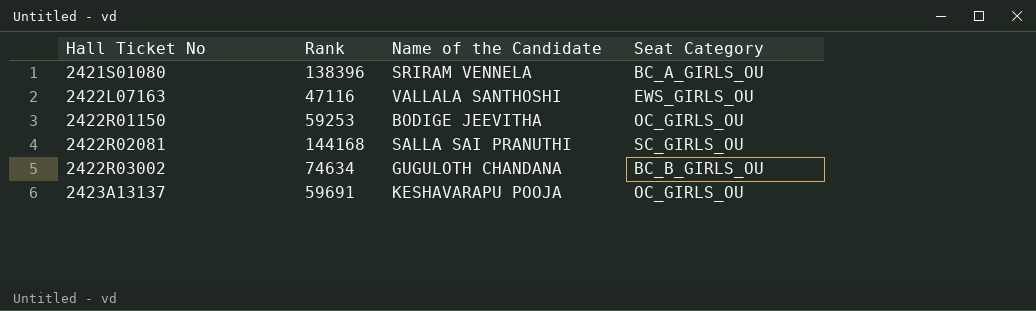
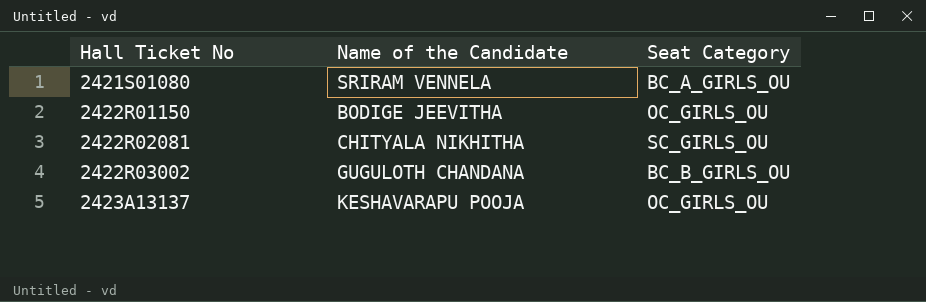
column Rank | position: 2 -> none
row 2422L07163: 47116 | VALLALA SANTHOSHI | EWS_GIRLS_OU -> none
2422R02081 | Name of the Candidate: SALLA SAI PRANUTHI -> CHITYALA NIKHITHA

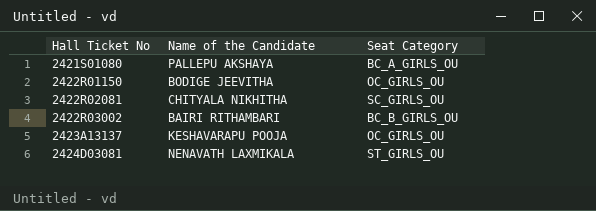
2421S01080 | Name of the Candidate: SRIRAM VENNELA -> PALLEPU AKSHAYA
2422R03002 | Name of the Candidate: GUGULOTH CHANDANA -> BAIRI RITHAMBARI
row 2424D03081: none -> NENAVATH LAXMIKALA | ST_GIRLS_OU

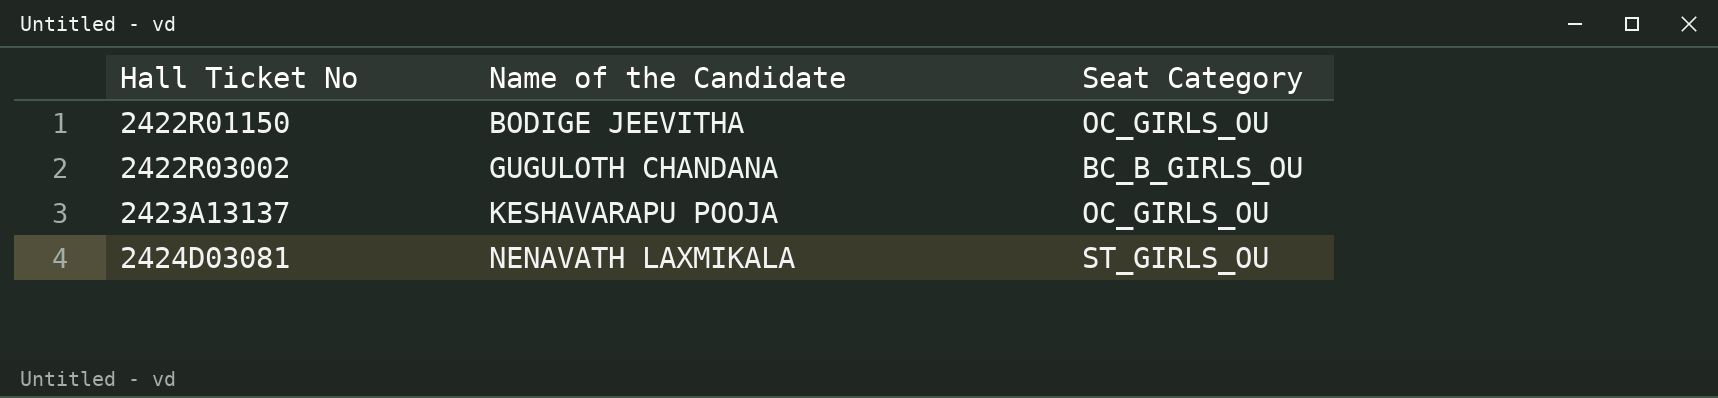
row 2421S01080: PALLEPU AKSHAYA | BC_A_GIRLS_OU -> none
row 2422R02081: CHITYALA NIKHITHA | SC_GIRLS_OU -> none
2422R03002 | Name of the Candidate: BAIRI RITHAMBARI -> GUGULOTH CHANDANA

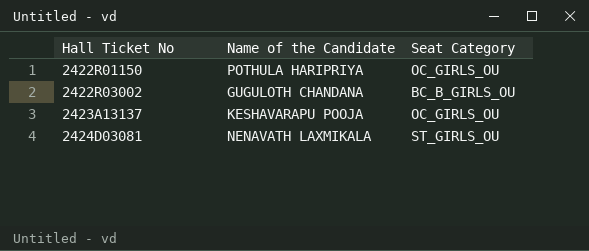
2422R01150 | Name of the Candidate: BODIGE JEEVITHA -> POTHULA HARIPRIYA

